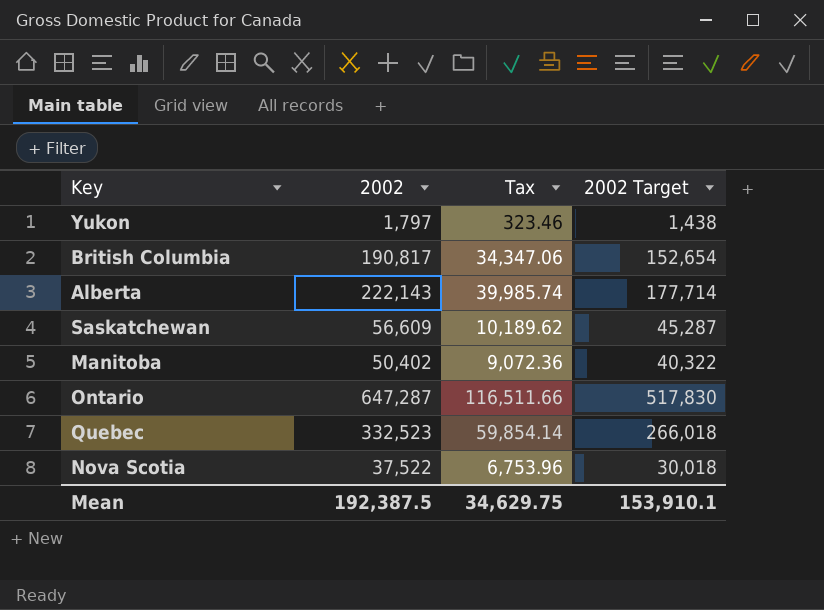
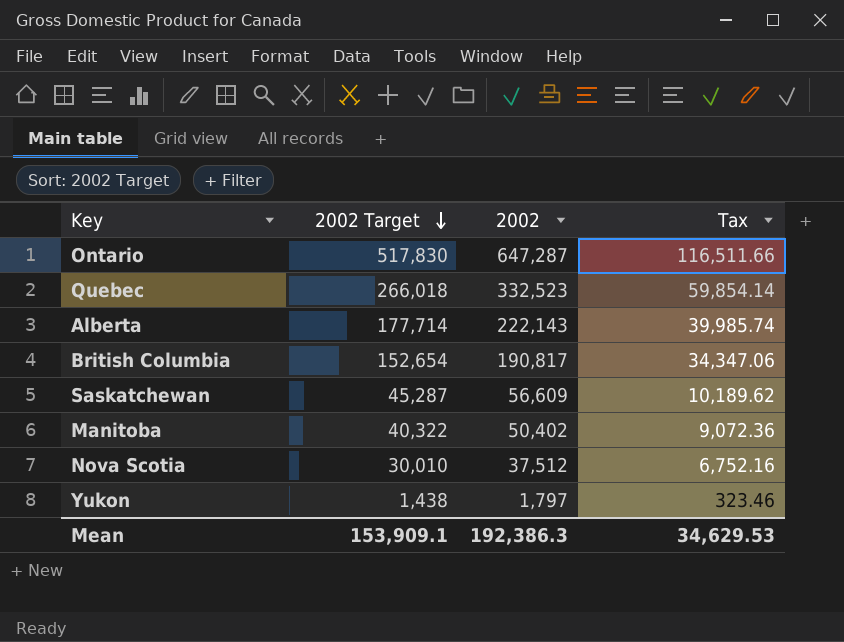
row order: none -> 2002 Target descending
column 2002 Target | position: 4 -> 2
Nova Scotia | 2002 Target: 30,018 -> 30,010
Nova Scotia | 2002: 37,522 -> 37,512
Nova Scotia | Tax: 6,753.96 -> 6,752.16
Mean | 2002 Target: 153,910.1 -> 153,909.1
Mean | 2002: 192,387.5 -> 192,386.3
Mean | Tax: 34,629.75 -> 34,629.53

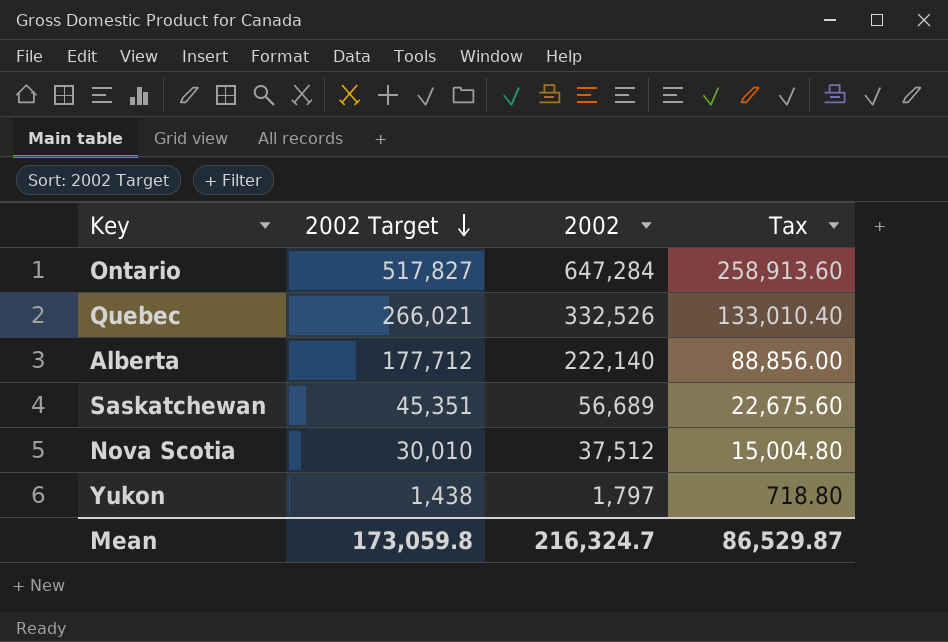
column Tax | formula: [2002] * 0.18 -> [2002] * 0.4
row British Columbia: 152,654 | 190,817 | 34,347.06 -> none
row Manitoba: 40,322 | 50,402 | 9,072.36 -> none
Ontario | 2002 Target: 517,830 -> 517,827
Ontario | 2002: 647,287 -> 647,284
Quebec | 2002 Target: 266,018 -> 266,021
Quebec | 2002: 332,523 -> 332,526
Alberta | 2002 Target: 177,714 -> 177,712
Alberta | 2002: 222,143 -> 222,140
Saskatchewan | 2002 Target: 45,287 -> 45,351
Saskatchewan | 2002: 56,609 -> 56,689
Mean | 2002 Target: 153,909.1 -> 173,059.8
Mean | 2002: 192,386.3 -> 216,324.7
Mean | Tax: 34,629.53 -> 86,529.87

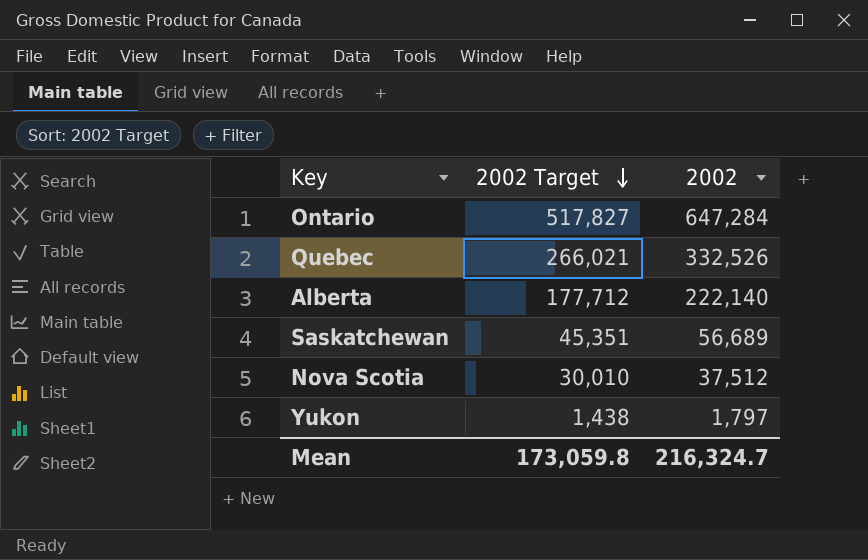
column Tax | formula: [2002] * 0.4 -> none

